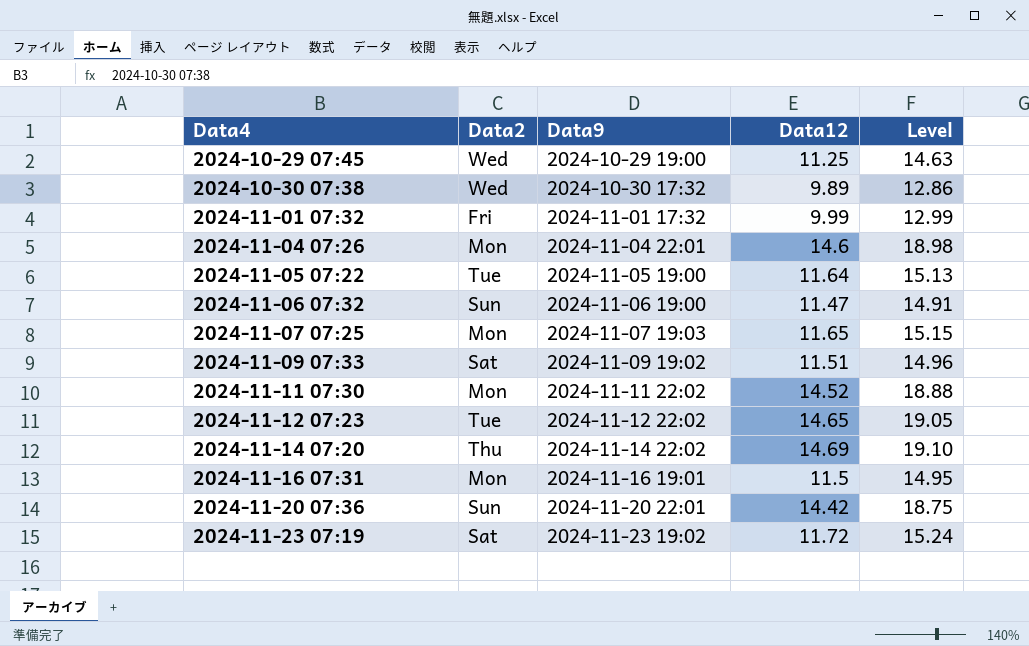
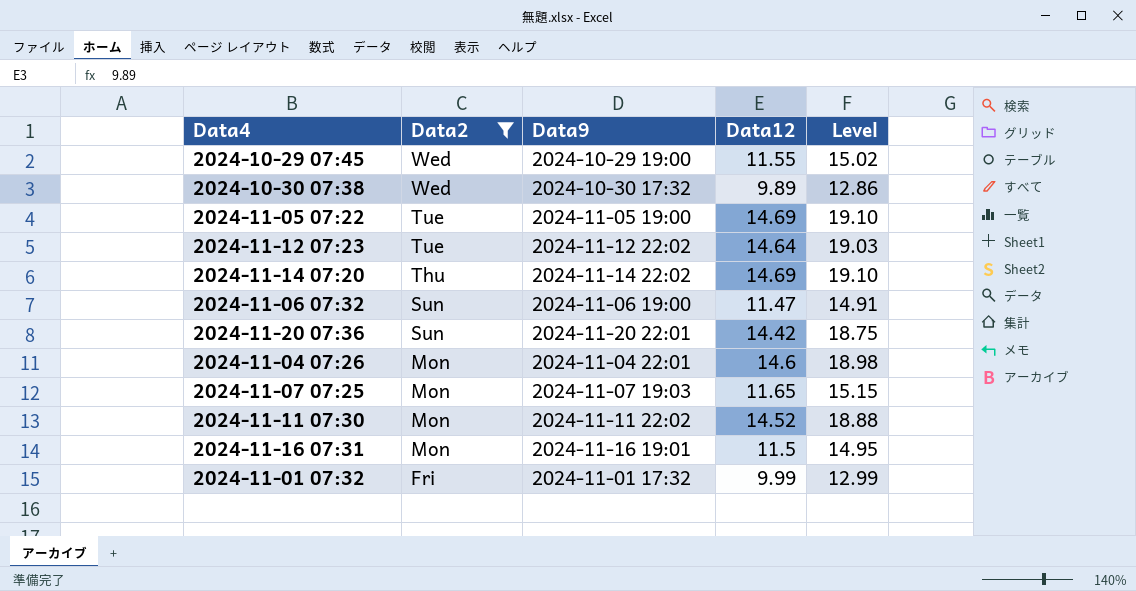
filter: none -> Data2 != Sat
row order: Data4 ascending -> Data2 descending
2024-10-29 07:45 | Data12: 11.25 -> 11.55
2024-10-29 07:45 | Level: 14.63 -> 15.02
2024-11-05 07:22 | Data12: 11.64 -> 14.69
2024-11-05 07:22 | Level: 15.13 -> 19.10
2024-11-12 07:23 | Data12: 14.65 -> 14.64
2024-11-12 07:23 | Level: 19.05 -> 19.03

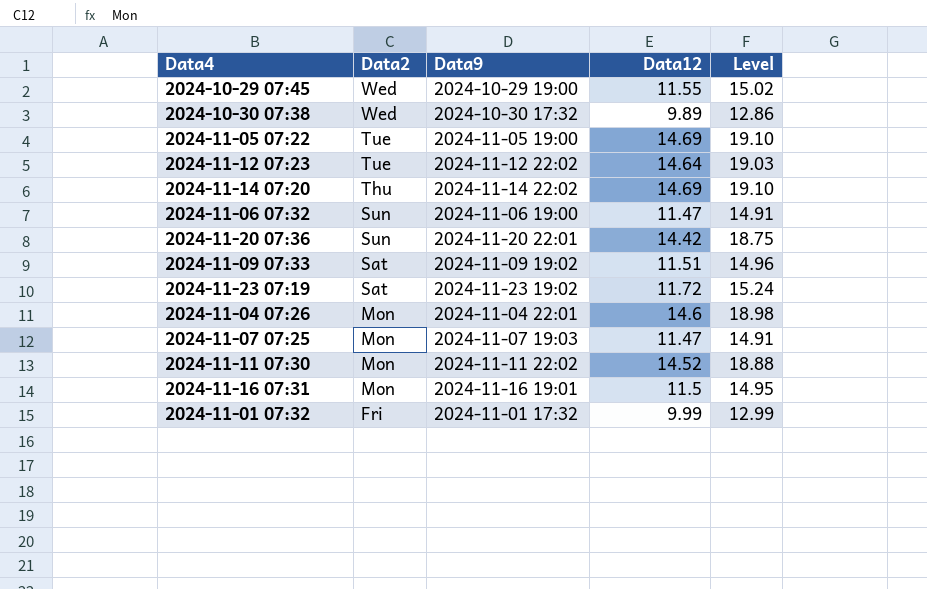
filter: Data2 != Sat -> none
2024-11-07 07:25 | Data12: 11.65 -> 11.47
2024-11-07 07:25 | Level: 15.15 -> 14.91

